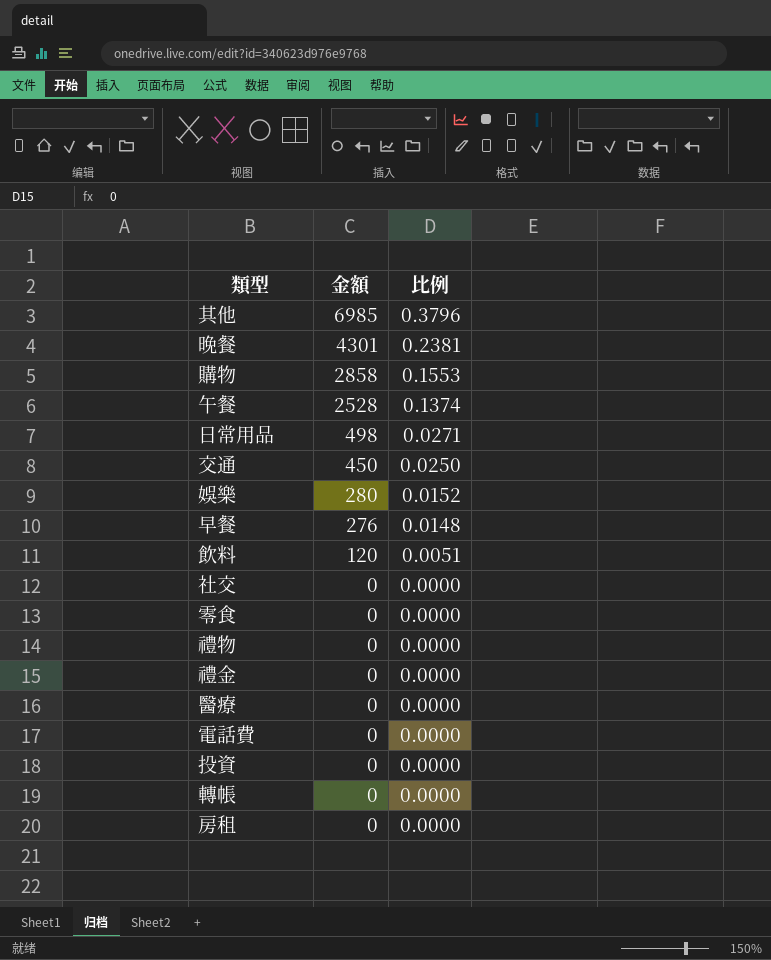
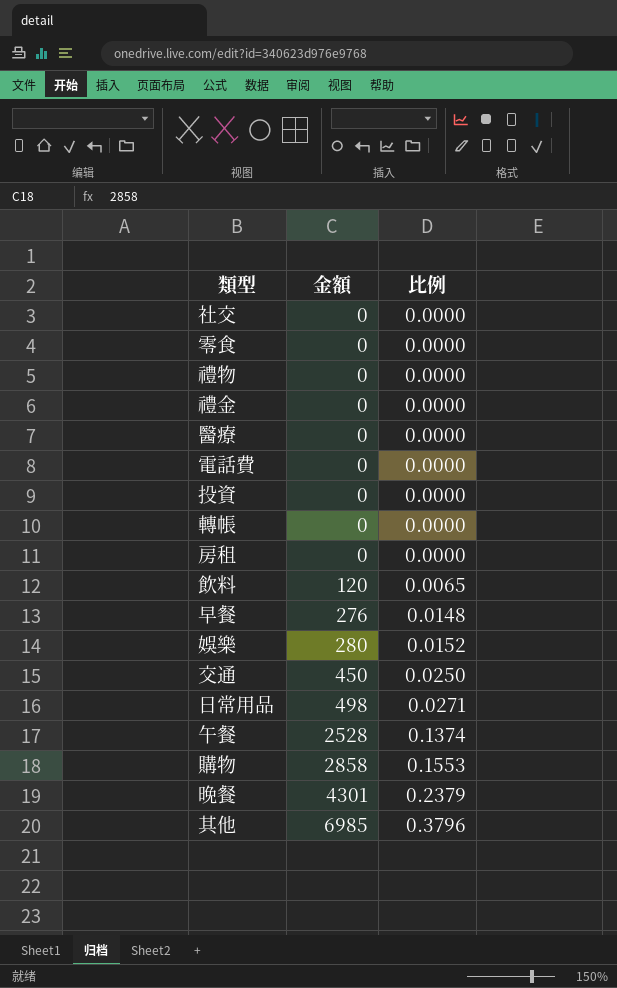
row order: 金額 descending -> 金額 ascending
飲料 | 比例: 0.0051 -> 0.0065
晚餐 | 比例: 0.2381 -> 0.2379

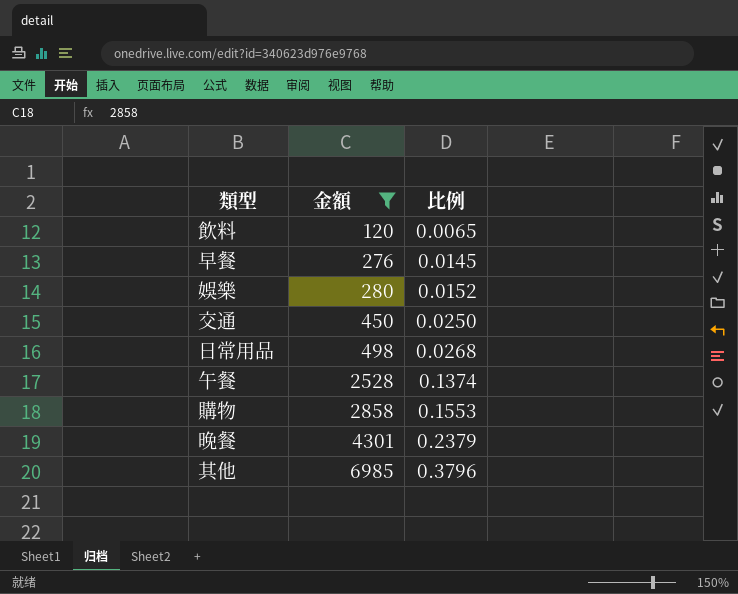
filter: none -> 金額 != 0
早餐 | 比例: 0.0148 -> 0.0145
日常用品 | 比例: 0.0271 -> 0.0268

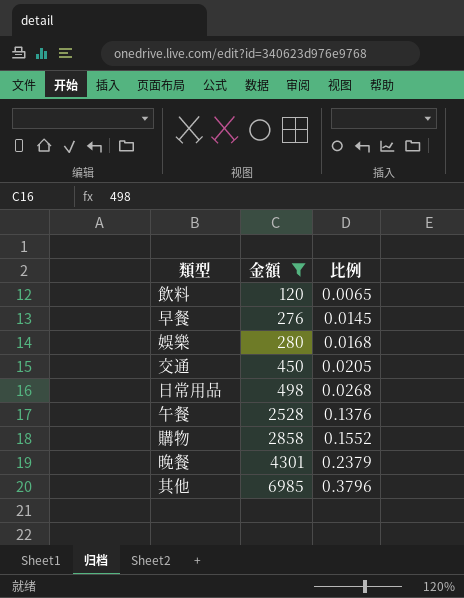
娛樂 | 比例: 0.0152 -> 0.0168
交通 | 比例: 0.0250 -> 0.0205
午餐 | 比例: 0.1374 -> 0.1376
購物 | 比例: 0.1553 -> 0.1552

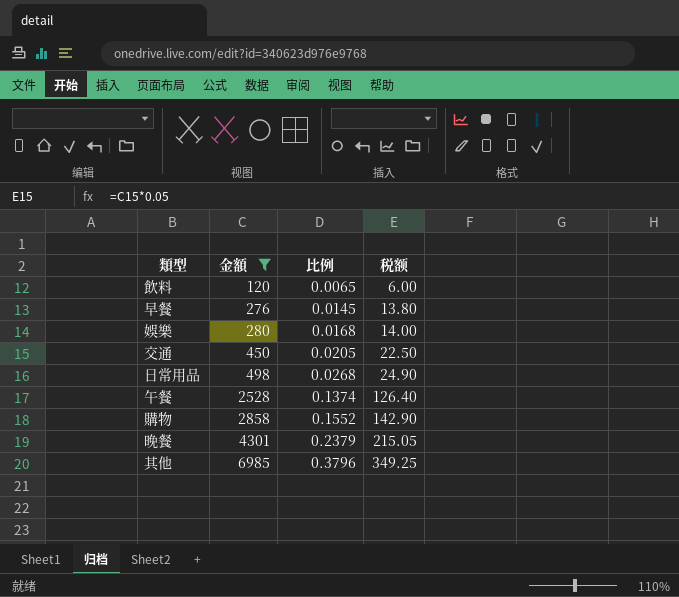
column 税额 | formula: none -> [金額] * 0.05
午餐 | 比例: 0.1376 -> 0.1374

